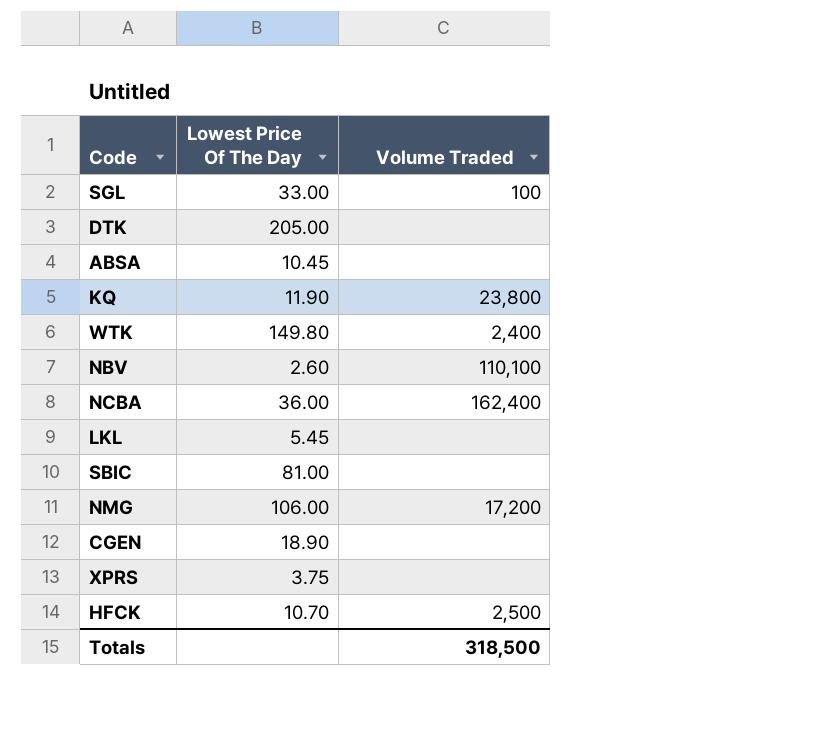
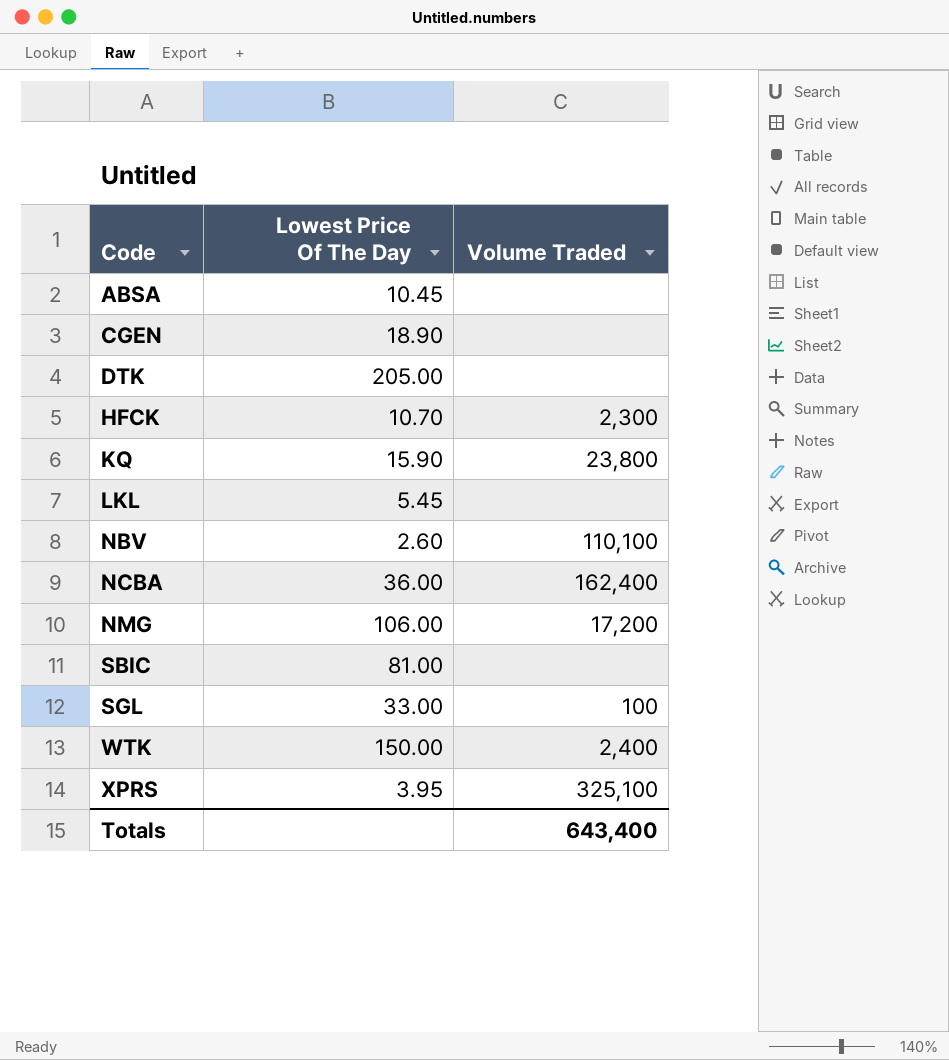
row order: none -> Code ascending
HFCK | Volume Traded: 2,500 -> 2,300
KQ | Lowest Price Of The Day: 11.90 -> 15.90
WTK | Lowest Price Of The Day: 149.80 -> 150.00
XPRS | Lowest Price Of The Day: 3.75 -> 3.95
XPRS | Volume Traded: none -> 325,100
Totals | Volume Traded: 318,500 -> 643,400

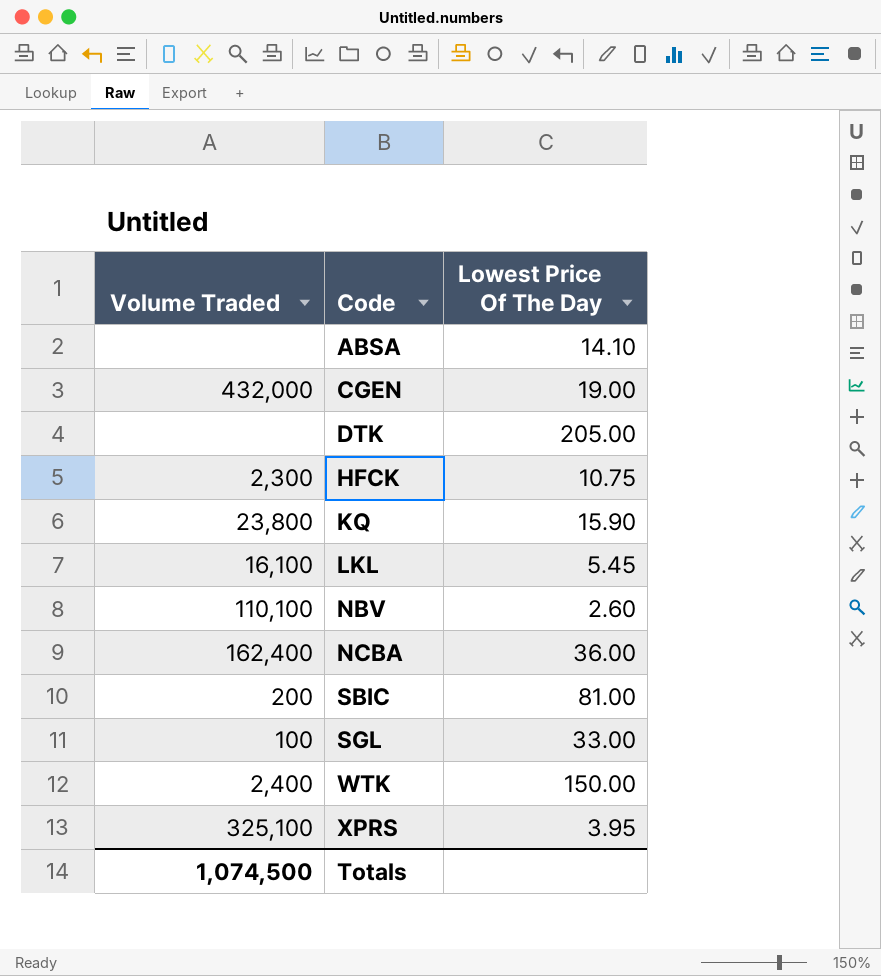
column Volume Traded | position: 3 -> 1
row NMG: 106.00 | 17,200 -> none
ABSA | Lowest Price Of The Day: 10.45 -> 14.10
CGEN | Volume Traded: none -> 432,000
CGEN | Lowest Price Of The Day: 18.90 -> 19.00
HFCK | Lowest Price Of The Day: 10.70 -> 10.75
LKL | Volume Traded: none -> 16,100
SBIC | Volume Traded: none -> 200
Totals | Volume Traded: 643,400 -> 1,074,500

